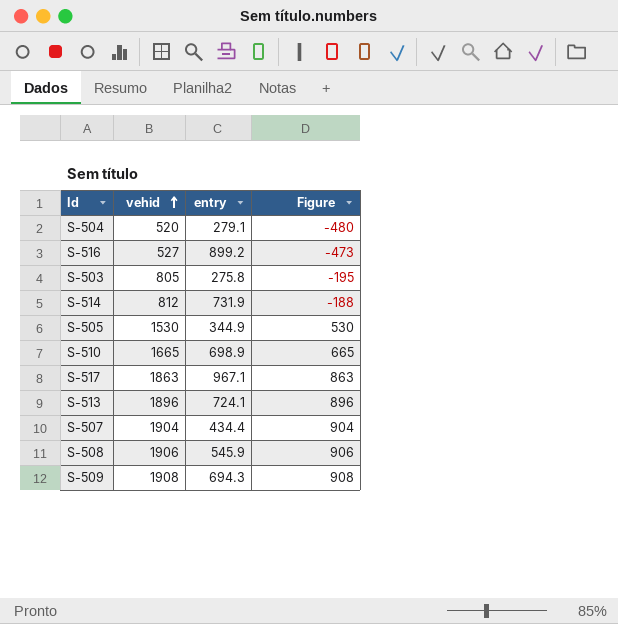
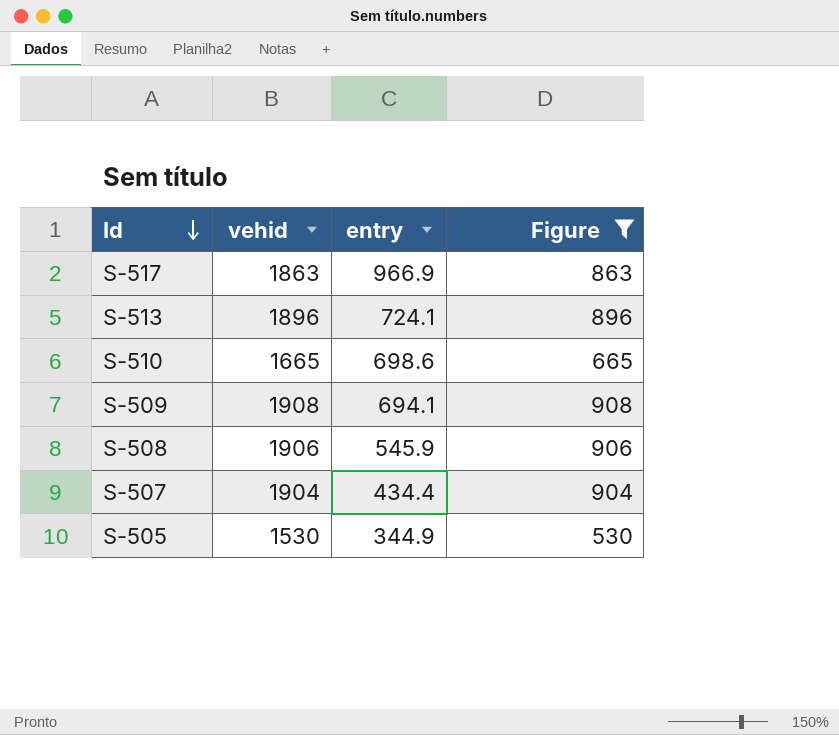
filter: none -> Figure >= 530
row order: vehid ascending -> Id descending
S-517 | entry: 967.1 -> 966.9
S-510 | entry: 698.9 -> 698.6
S-509 | entry: 694.3 -> 694.1

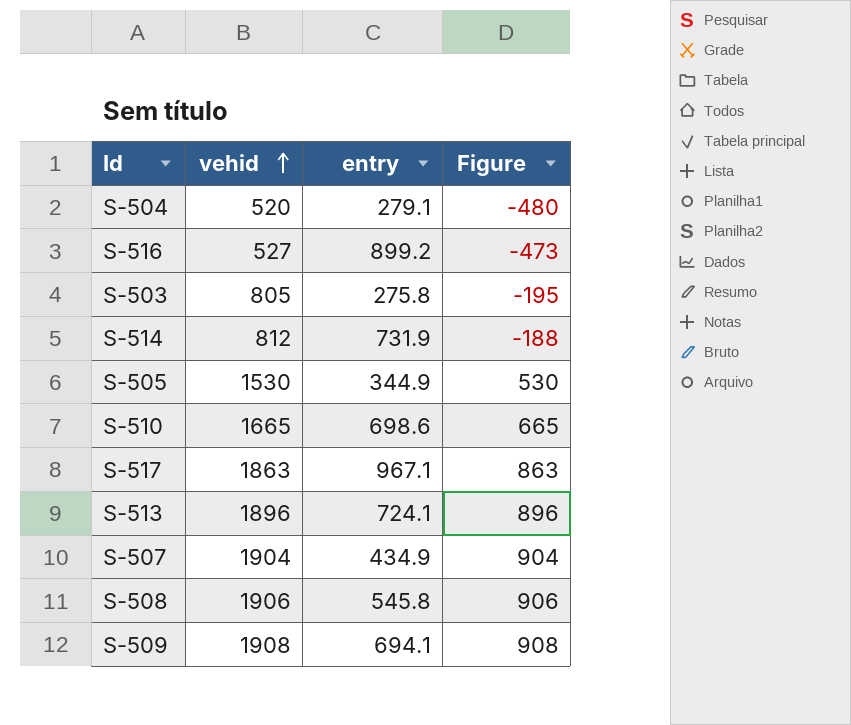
filter: Figure >= 530 -> none
row order: Id descending -> vehid ascending
S-517 | entry: 966.9 -> 967.1
S-507 | entry: 434.4 -> 434.9
S-508 | entry: 545.9 -> 545.8

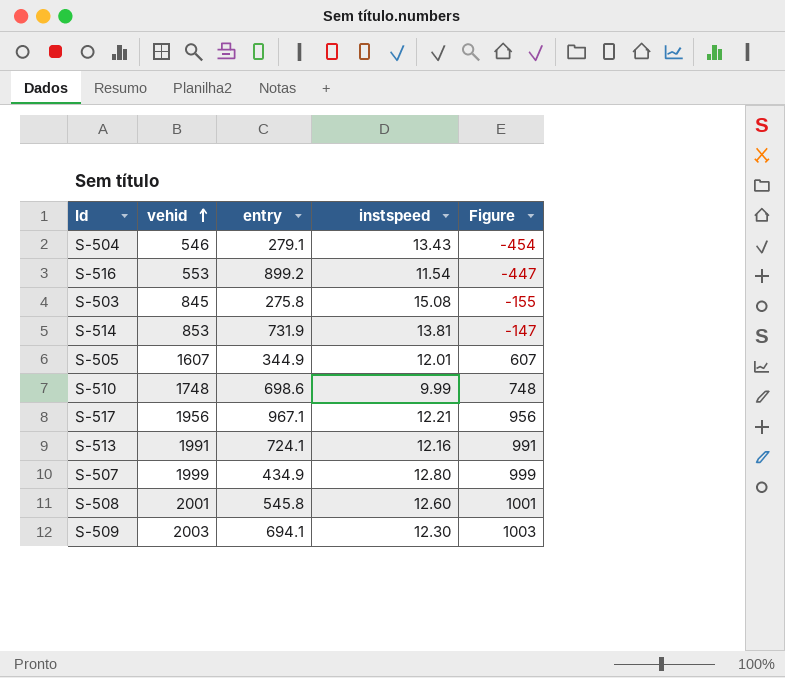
column instspeed | position: none -> 4
S-504 | vehid: 520 -> 546
S-504 | Figure: -480 -> -454
S-516 | vehid: 527 -> 553
S-516 | Figure: -473 -> -447
S-503 | vehid: 805 -> 845
S-503 | Figure: -195 -> -155
S-514 | vehid: 812 -> 853
S-514 | Figure: -188 -> -147
S-505 | vehid: 1530 -> 1607
S-505 | Figure: 530 -> 607
S-510 | vehid: 1665 -> 1748
S-510 | Figure: 665 -> 748
S-517 | vehid: 1863 -> 1956
S-517 | Figure: 863 -> 956
S-513 | vehid: 1896 -> 1991
S-513 | Figure: 896 -> 991
S-507 | vehid: 1904 -> 1999
S-507 | Figure: 904 -> 999
S-508 | vehid: 1906 -> 2001
S-508 | Figure: 906 -> 1001
S-509 | vehid: 1908 -> 2003
S-509 | Figure: 908 -> 1003

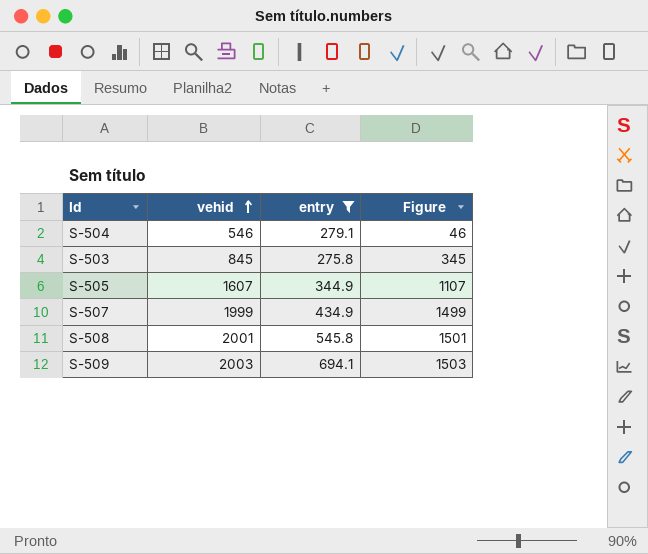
filter: none -> entry <= 694.1
column instspeed | position: 4 -> none
column Figure | formula: [vehid] - 1000 -> [vehid] - 500

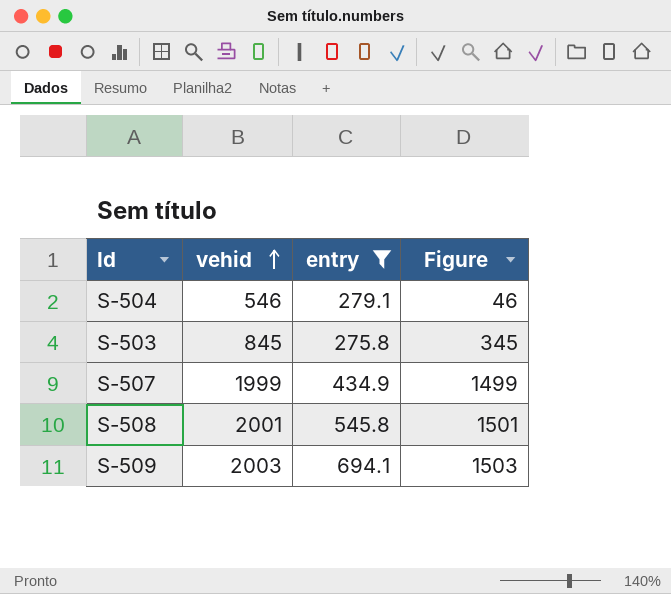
row S-505: 1607 | 344.9 | 1107 -> none

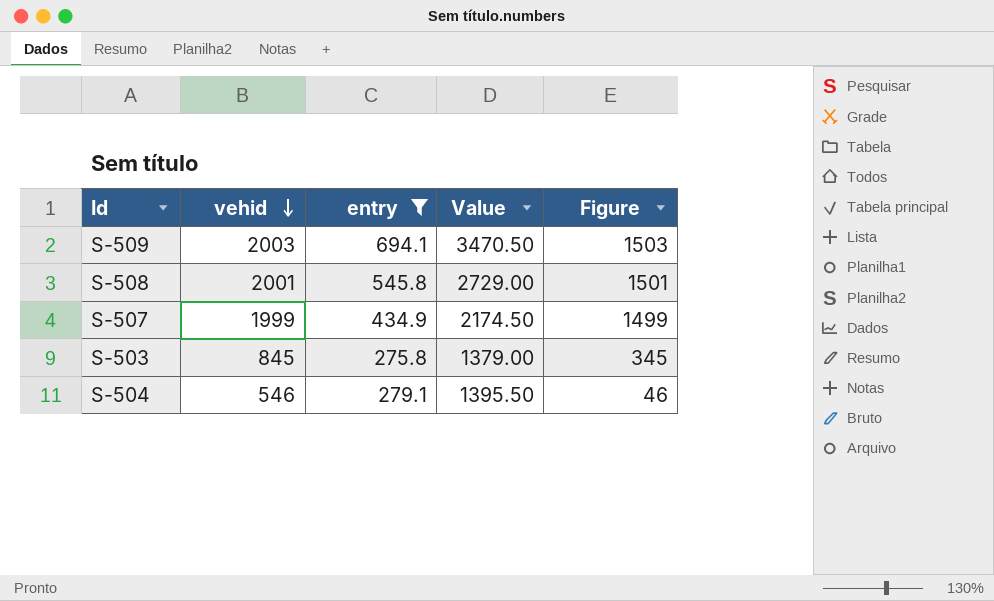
row order: vehid ascending -> vehid descending
column Value | formula: none -> [entry] * 5

